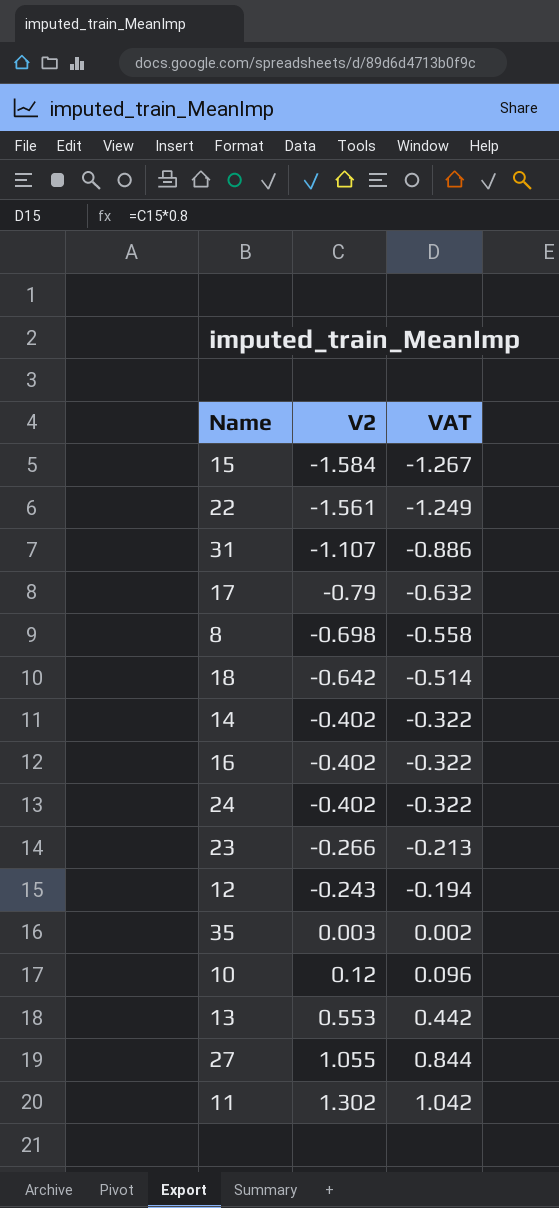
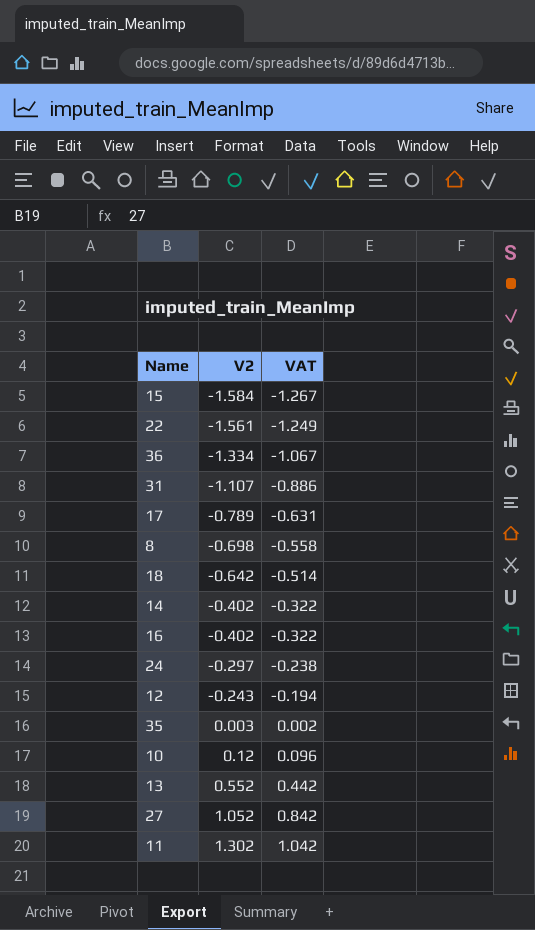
row 23: -0.266 | -0.213 -> none
row 36: none -> -1.334 | -1.067
17 | V2: -0.79 -> -0.789
17 | VAT: -0.632 -> -0.631
24 | V2: -0.402 -> -0.297
24 | VAT: -0.322 -> -0.238
13 | V2: 0.553 -> 0.552
27 | V2: 1.055 -> 1.052
27 | VAT: 0.844 -> 0.842

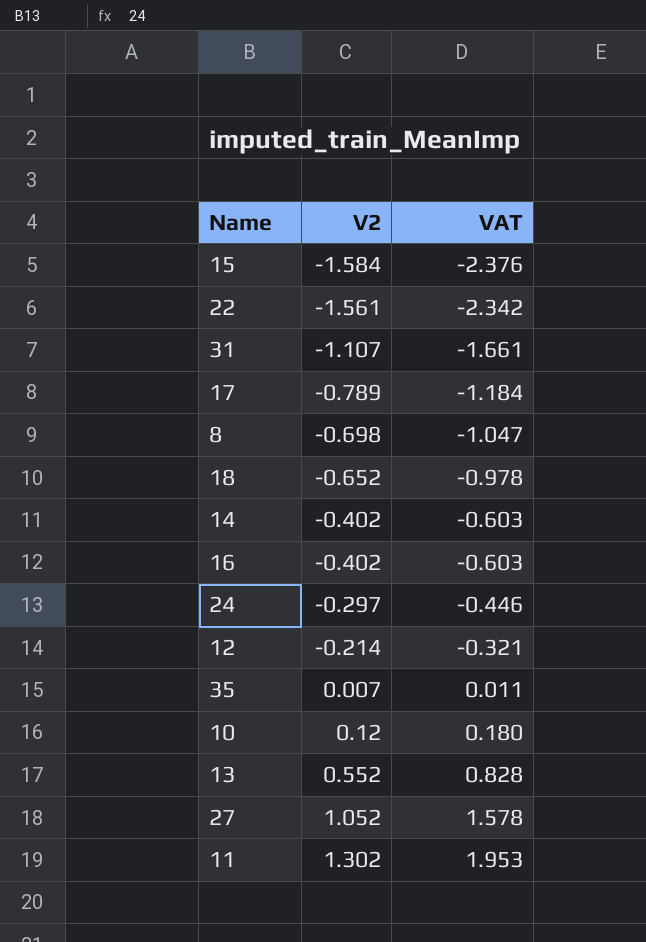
column VAT | formula: [V2] * 0.8 -> [V2] * 1.5
row 36: -1.334 | -1.067 -> none
18 | V2: -0.642 -> -0.652
12 | V2: -0.243 -> -0.214
35 | V2: 0.003 -> 0.007

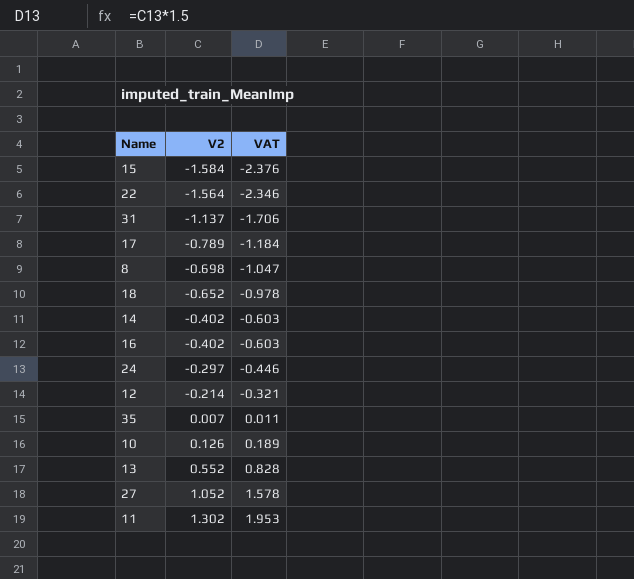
22 | V2: -1.561 -> -1.564
22 | VAT: -2.342 -> -2.346
31 | V2: -1.107 -> -1.137
31 | VAT: -1.661 -> -1.706
10 | V2: 0.12 -> 0.126
10 | VAT: 0.180 -> 0.189

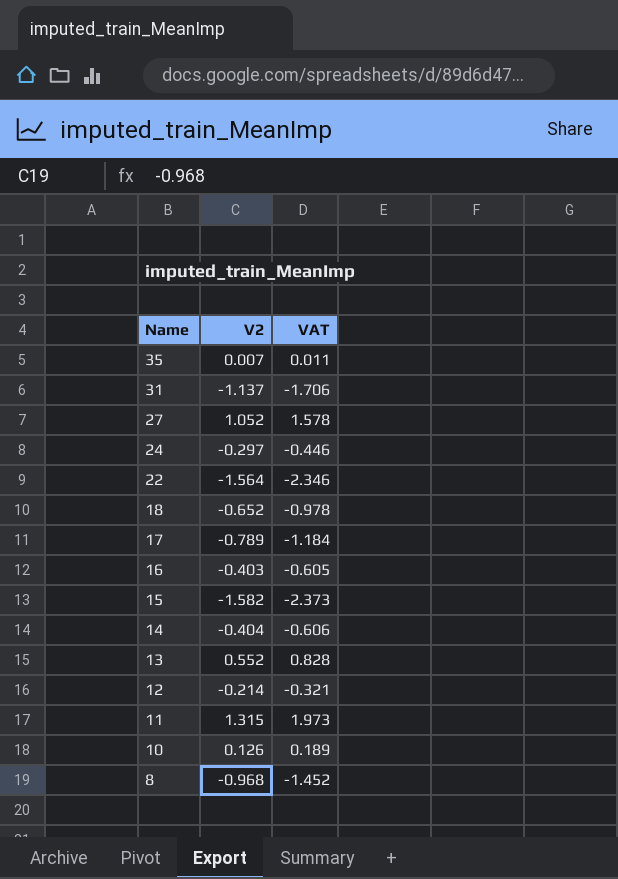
row order: V2 ascending -> Name descending
16 | V2: -0.402 -> -0.403
16 | VAT: -0.603 -> -0.605
15 | V2: -1.584 -> -1.582
15 | VAT: -2.376 -> -2.373
14 | V2: -0.402 -> -0.404
14 | VAT: -0.603 -> -0.606
11 | V2: 1.302 -> 1.315
11 | VAT: 1.953 -> 1.973
8 | V2: -0.698 -> -0.968
8 | VAT: -1.047 -> -1.452

